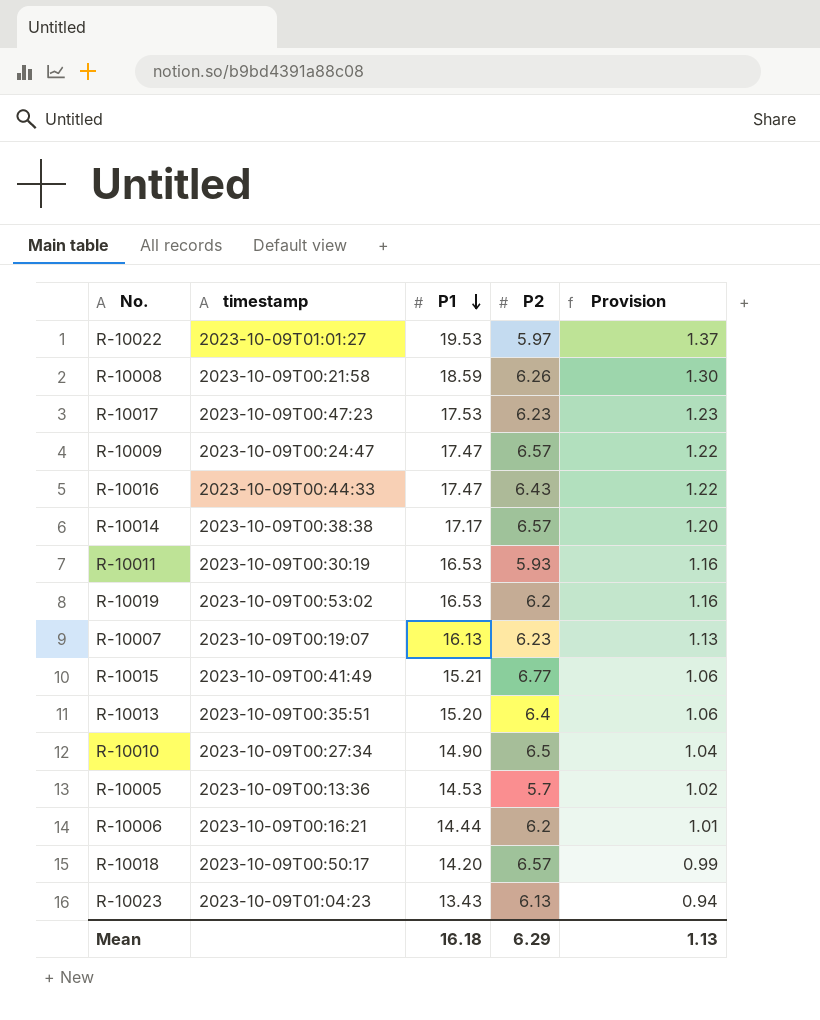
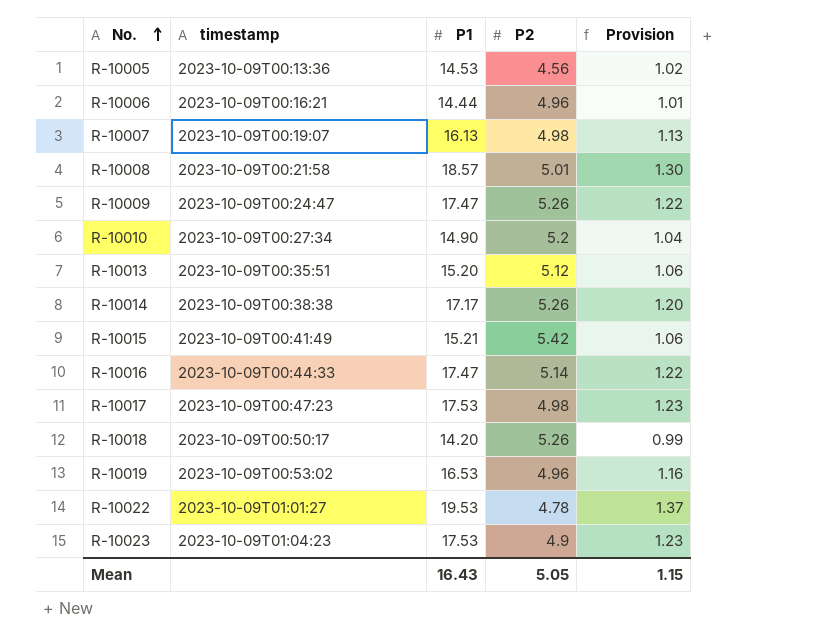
row order: P1 descending -> No. ascending
row R-10011: 2023-10-09T00:30:19 | 16.53 | 5.93 | 1.16 -> none
R-10005 | P2: 5.7 -> 4.56
R-10006 | P2: 6.2 -> 4.96
R-10007 | P2: 6.23 -> 4.98
R-10008 | P1: 18.59 -> 18.57
R-10008 | P2: 6.26 -> 5.01
R-10009 | P2: 6.57 -> 5.26
R-10010 | P2: 6.5 -> 5.2
R-10013 | P2: 6.4 -> 5.12
R-10014 | P2: 6.57 -> 5.26
R-10015 | P2: 6.77 -> 5.42
R-10016 | P2: 6.43 -> 5.14
R-10017 | P2: 6.23 -> 4.98
R-10018 | P2: 6.57 -> 5.26
R-10019 | P2: 6.2 -> 4.96
R-10022 | P2: 5.97 -> 4.78
R-10023 | P1: 13.43 -> 17.53
R-10023 | P2: 6.13 -> 4.9
R-10023 | Provision: 0.94 -> 1.23
Mean | P1: 16.18 -> 16.43
Mean | P2: 6.29 -> 5.05
Mean | Provision: 1.13 -> 1.15

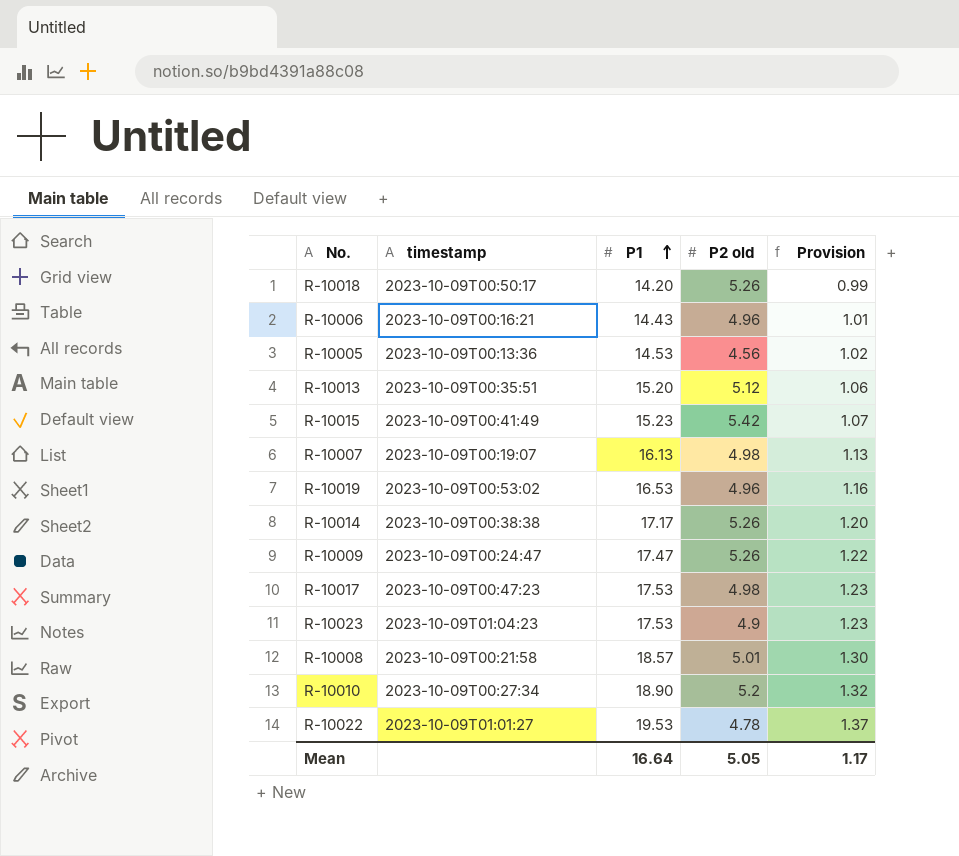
row order: No. ascending -> P1 ascending
column name: P2 -> P2 old
row R-10016: 2023-10-09T00:44:33 | 17.47 | 5.14 | 1.22 -> none
R-10006 | P1: 14.44 -> 14.43
R-10015 | P1: 15.21 -> 15.23
R-10015 | Provision: 1.06 -> 1.07
R-10010 | P1: 14.90 -> 18.90
R-10010 | Provision: 1.04 -> 1.32
Mean | P1: 16.43 -> 16.64
Mean | Provision: 1.15 -> 1.17

